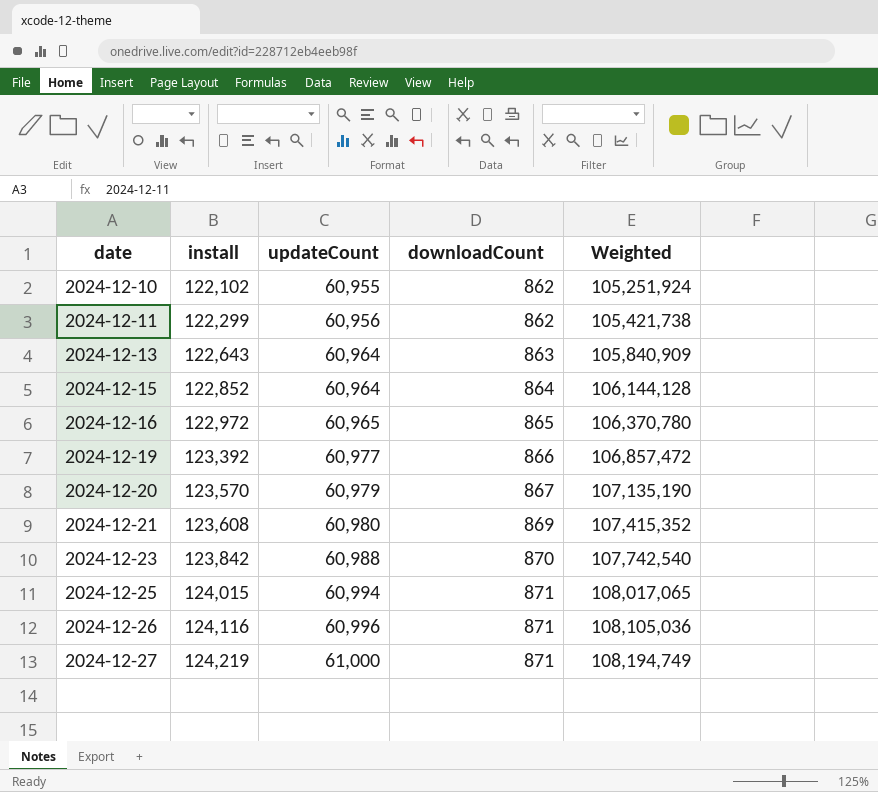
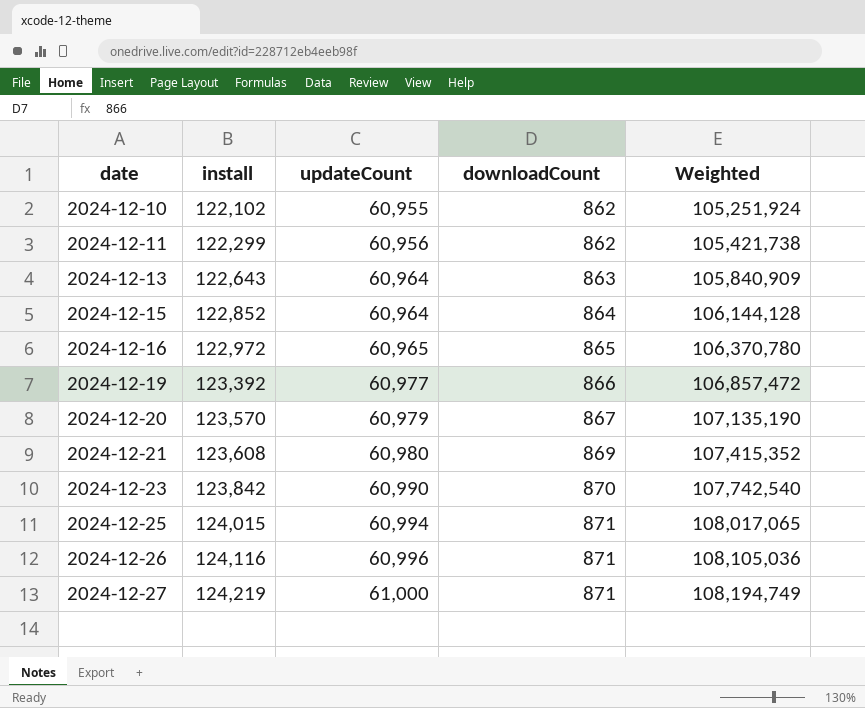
2024-12-23 | updateCount: 60,988 -> 60,990

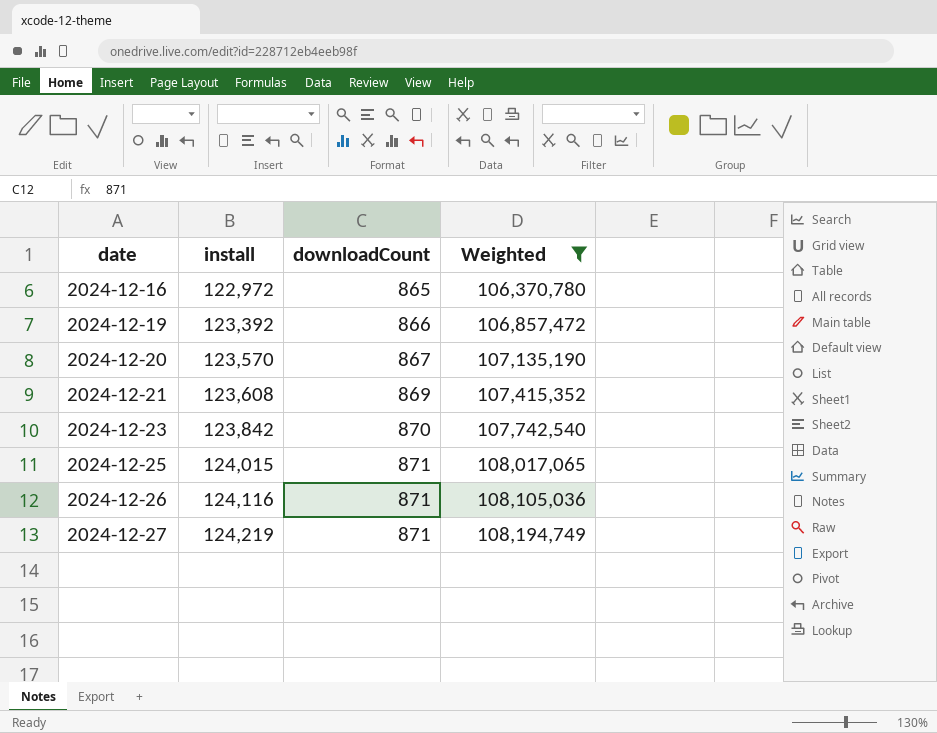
filter: none -> Weighted >= 106,370,780
column updateCount | position: 3 -> none

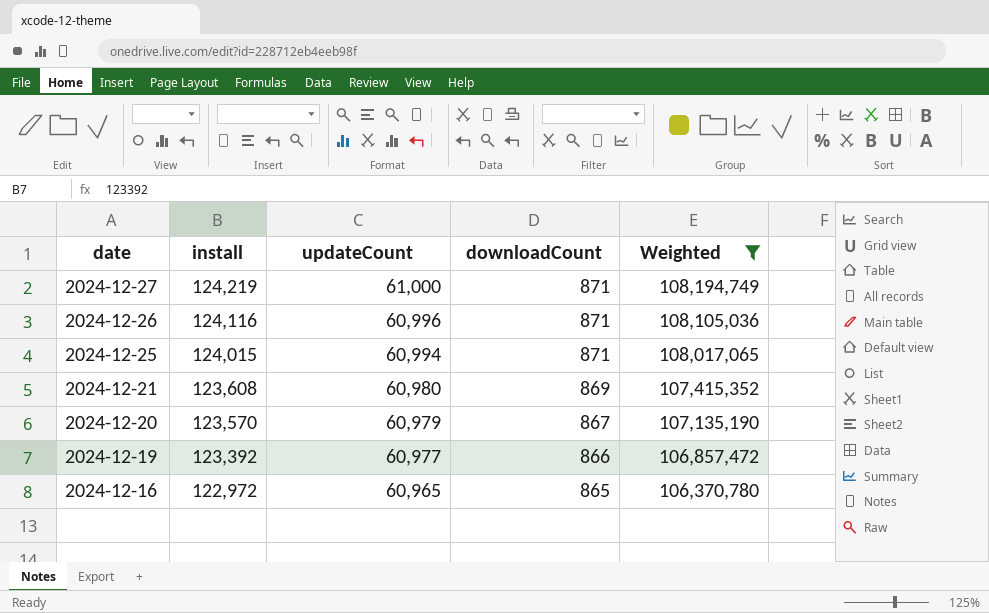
row order: date ascending -> date descending
column updateCount | position: none -> 3
row 2024-12-23: 123,842 | 870 | 107,742,540 -> none

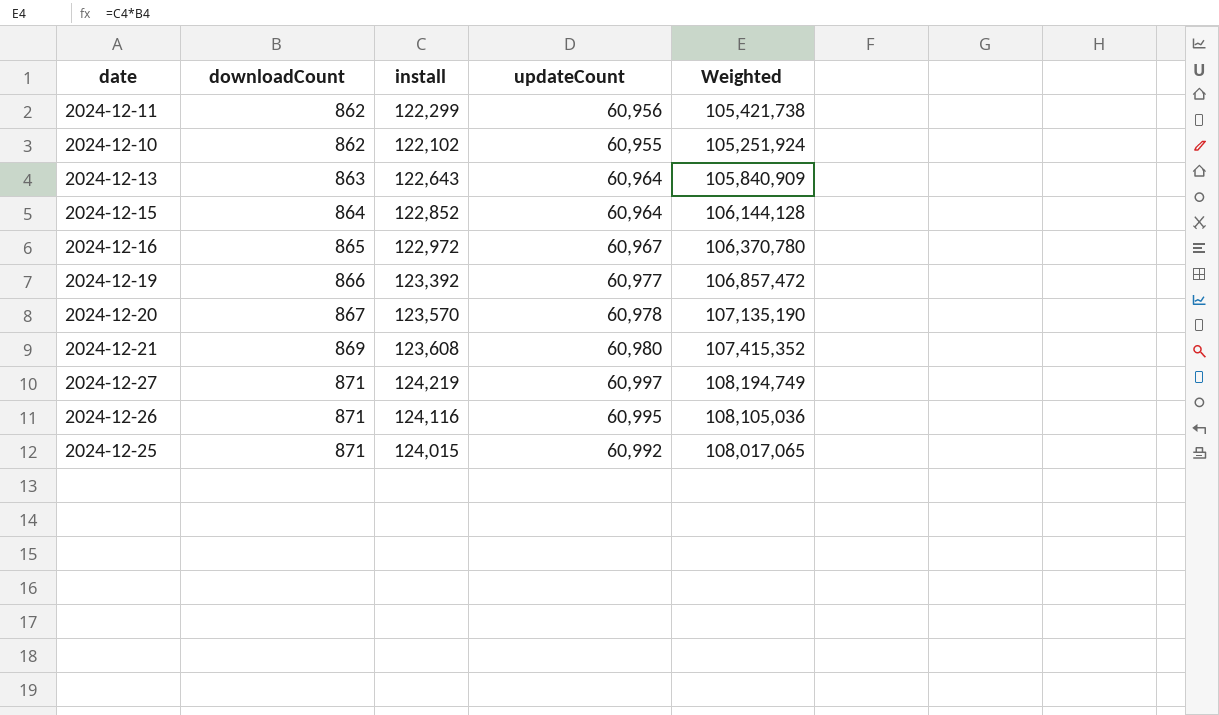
filter: Weighted >= 106,370,780 -> none
row order: date descending -> downloadCount ascending
column downloadCount | position: 4 -> 2
2024-12-16 | updateCount: 60,965 -> 60,967
2024-12-20 | updateCount: 60,979 -> 60,978
2024-12-27 | updateCount: 61,000 -> 60,997
2024-12-26 | updateCount: 60,996 -> 60,995
2024-12-25 | updateCount: 60,994 -> 60,992

